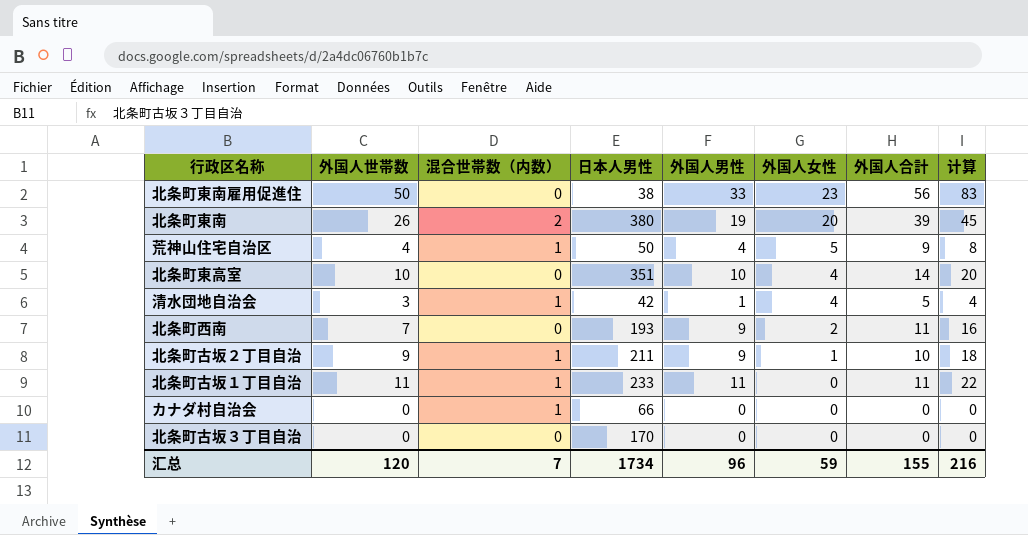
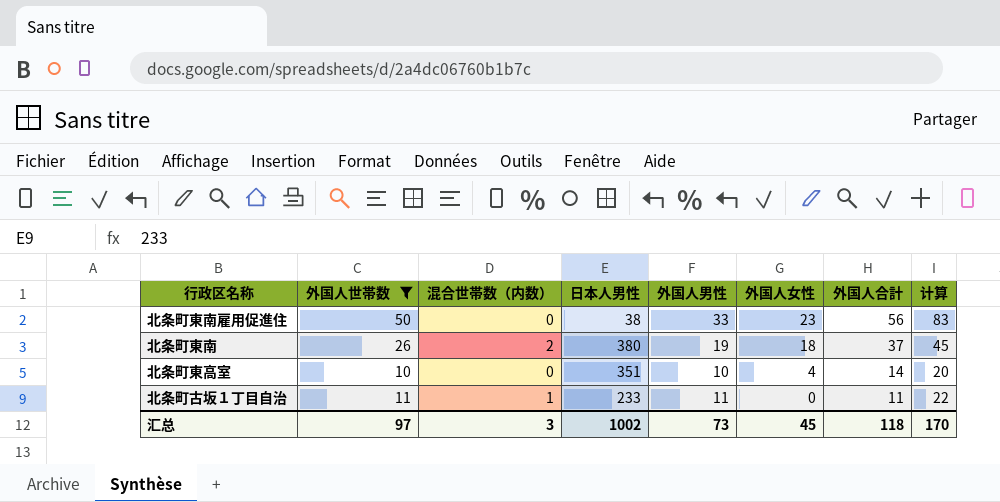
filter: none -> 外国人世帯数 >= 10
北条町東南 | 外国人女性: 20 -> 18
北条町東南 | 外国人合計: 39 -> 37
汇总 | 外国人世帯数: 120 -> 97
汇总 | 混合世帯数（内数）: 7 -> 3
汇总 | 日本人男性: 1734 -> 1002
汇总 | 外国人男性: 96 -> 73
汇总 | 外国人女性: 59 -> 45
汇总 | 外国人合計: 155 -> 118
汇总 | 计算: 216 -> 170

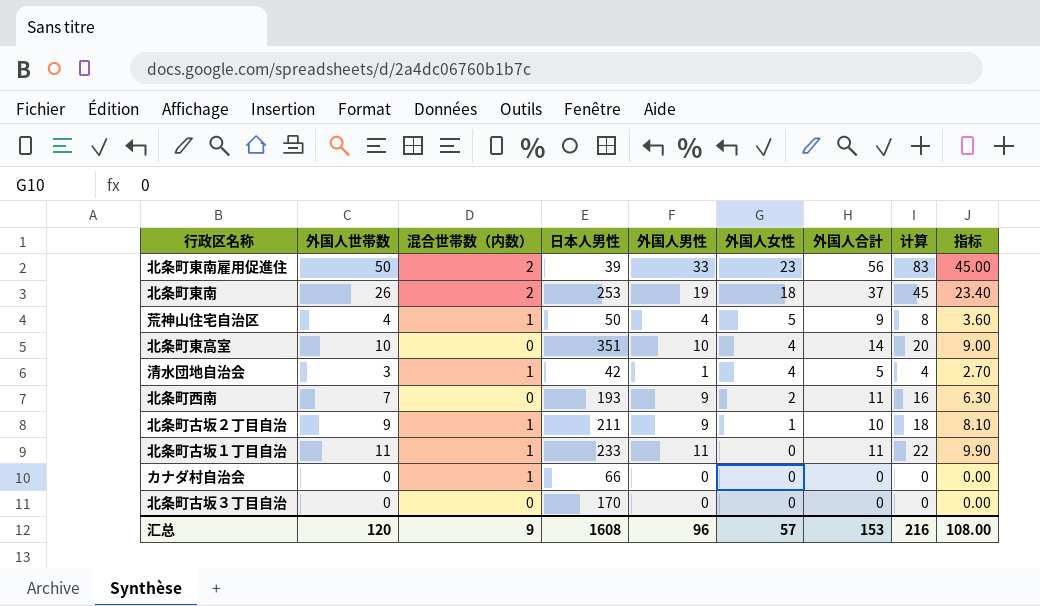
filter: 外国人世帯数 >= 10 -> none
column 指标 | formula: none -> [外国人世帯数] * 0.9
北条町東南雇用促進住 | 混合世帯数（内数）: 0 -> 2
北条町東南雇用促進住 | 日本人男性: 38 -> 39
北条町東南 | 日本人男性: 380 -> 253
汇总 | 外国人世帯数: 97 -> 120
汇总 | 混合世帯数（内数）: 3 -> 9
汇总 | 日本人男性: 1002 -> 1608
汇总 | 外国人男性: 73 -> 96
汇总 | 外国人女性: 45 -> 57
汇总 | 外国人合計: 118 -> 153
汇总 | 计算: 170 -> 216

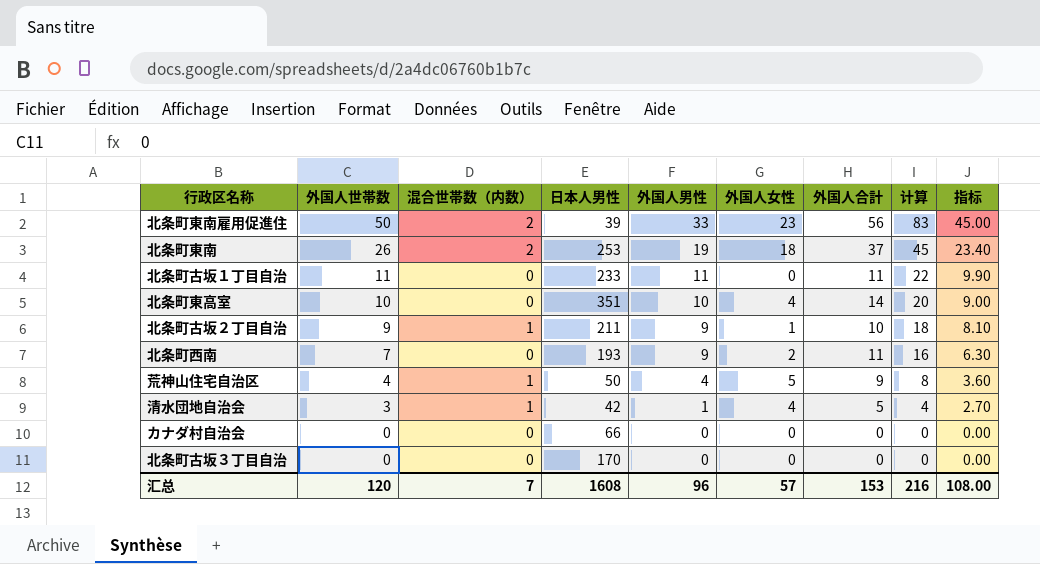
row order: 外国人女性 descending -> 外国人世帯数 descending
北条町古坂１丁目自治 | 混合世帯数（内数）: 1 -> 0
カナダ村自治会 | 混合世帯数（内数）: 1 -> 0
汇总 | 混合世帯数（内数）: 9 -> 7

